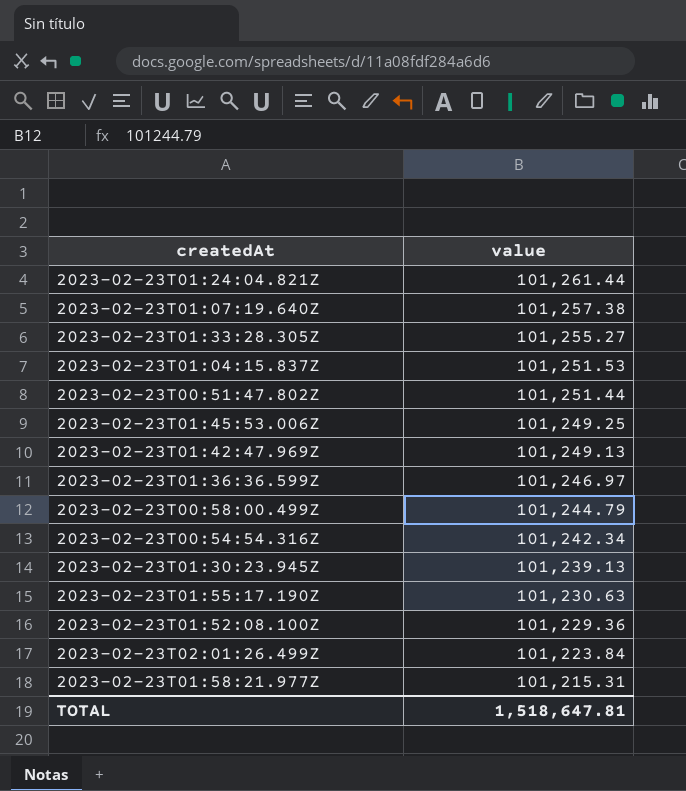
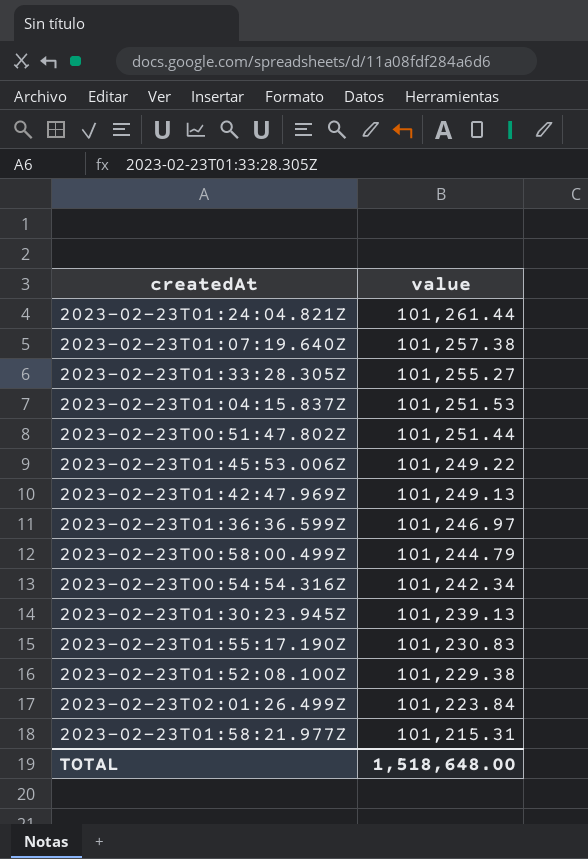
2023-02-23T01:45:53.006Z | value: 101,249.25 -> 101,249.22
2023-02-23T01:55:17.190Z | value: 101,230.63 -> 101,230.83
2023-02-23T01:52:08.100Z | value: 101,229.36 -> 101,229.38
TOTAL | value: 1,518,647.81 -> 1,518,648.00

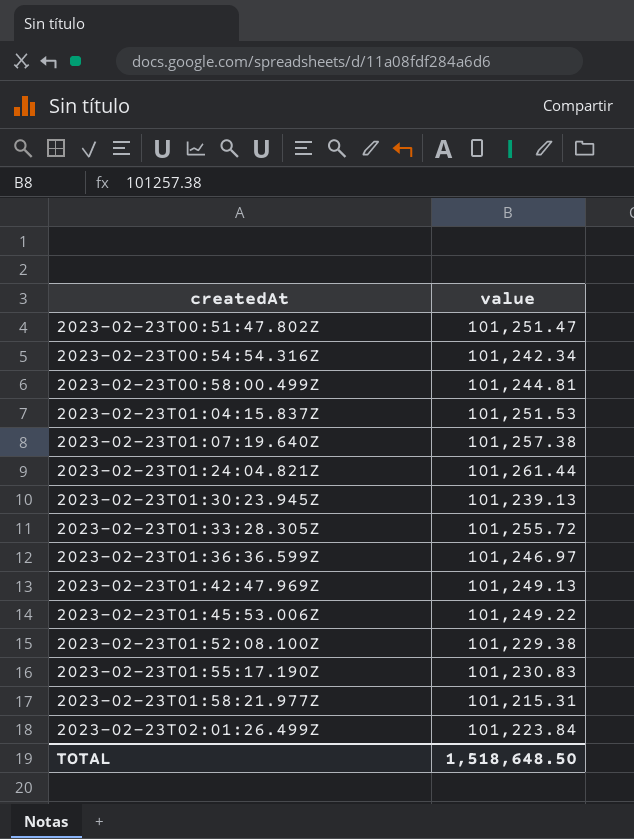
row order: value descending -> createdAt ascending
2023-02-23T00:51:47.802Z | value: 101,251.44 -> 101,251.47
2023-02-23T00:58:00.499Z | value: 101,244.79 -> 101,244.81
2023-02-23T01:33:28.305Z | value: 101,255.27 -> 101,255.72
TOTAL | value: 1,518,648.00 -> 1,518,648.50

